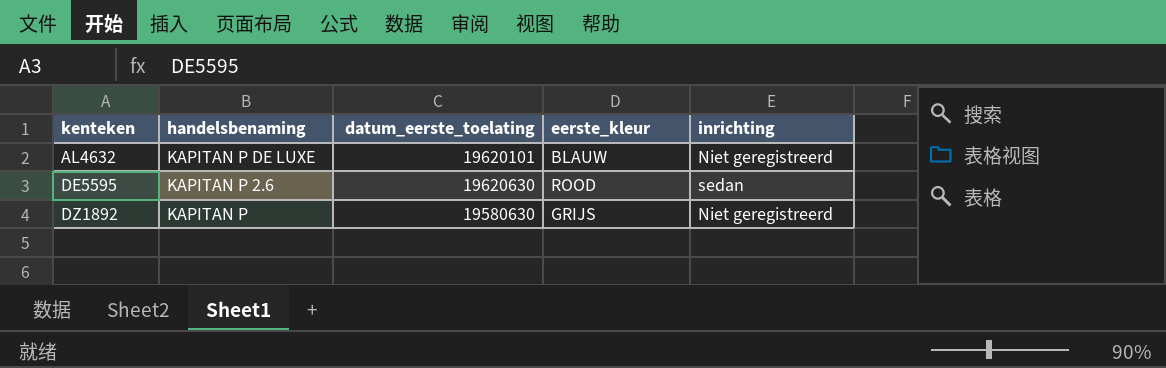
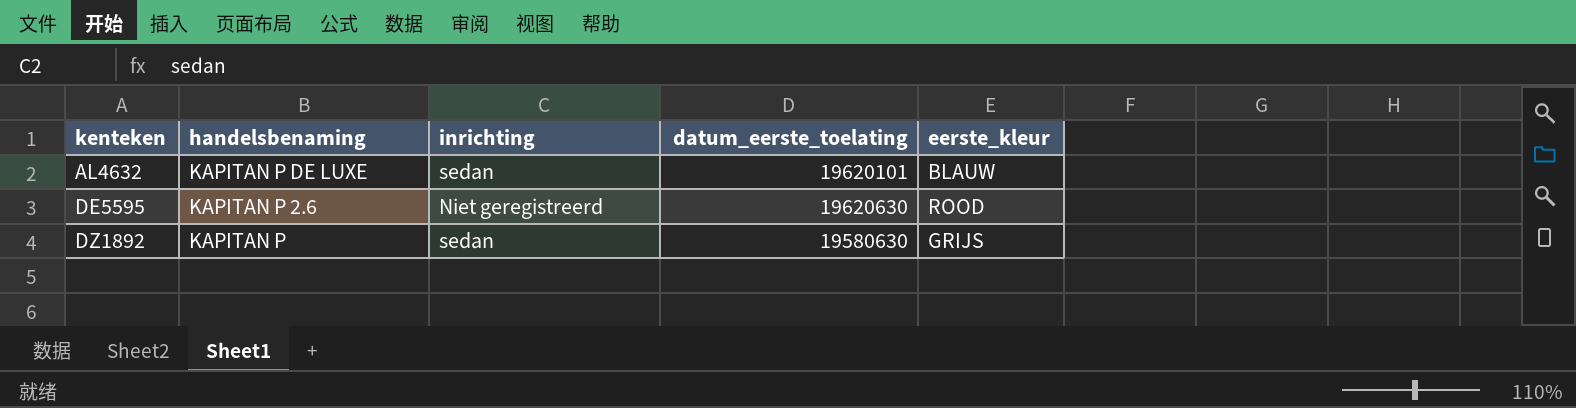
column inrichting | position: 5 -> 3
AL4632 | inrichting: Niet geregistreerd -> sedan
DE5595 | inrichting: sedan -> Niet geregistreerd
DZ1892 | inrichting: Niet geregistreerd -> sedan

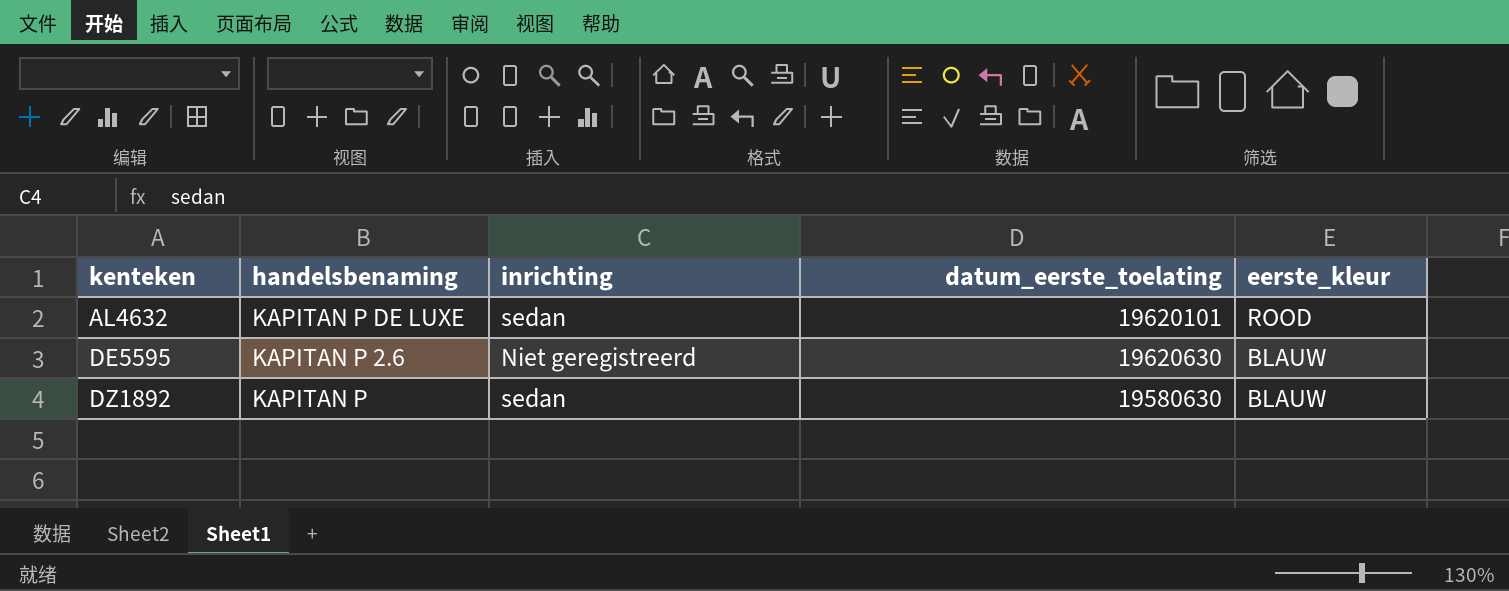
AL4632 | eerste_kleur: BLAUW -> ROOD
DE5595 | eerste_kleur: ROOD -> BLAUW
DZ1892 | eerste_kleur: GRIJS -> BLAUW

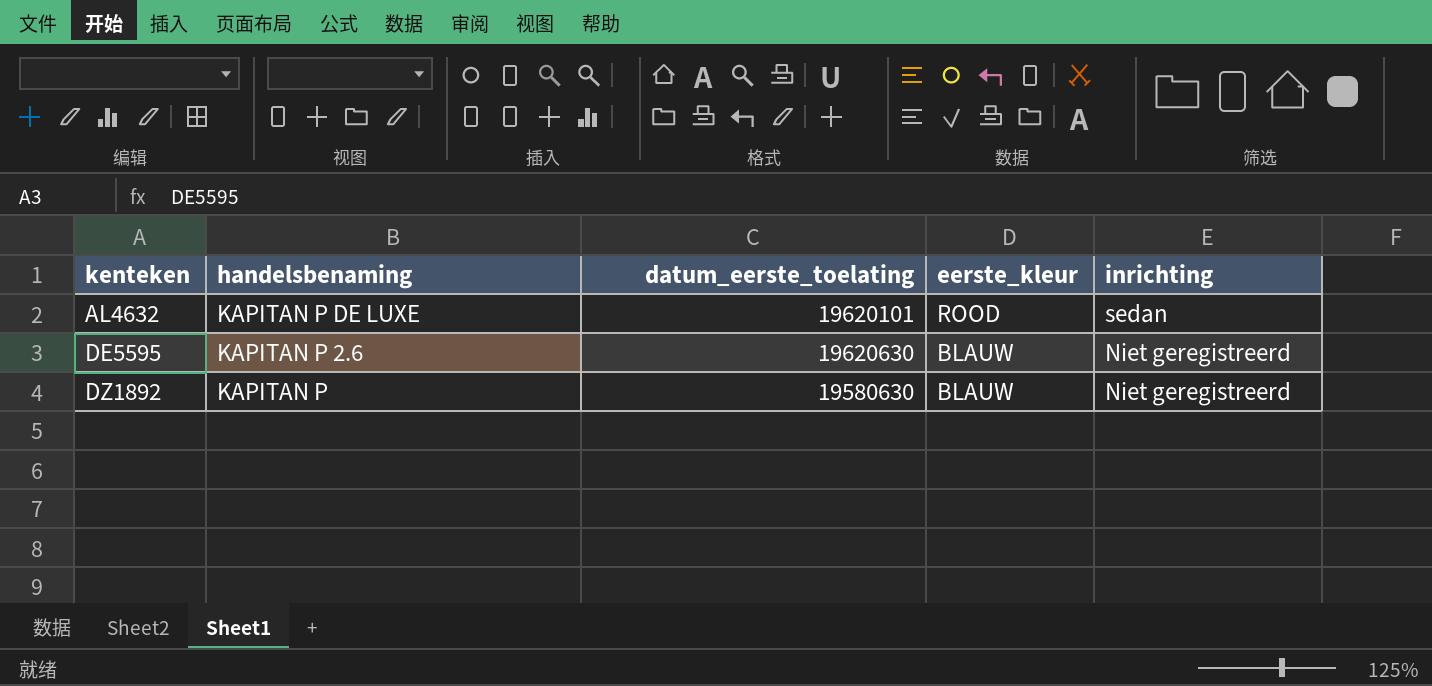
column inrichting | position: 3 -> 5
DZ1892 | inrichting: sedan -> Niet geregistreerd

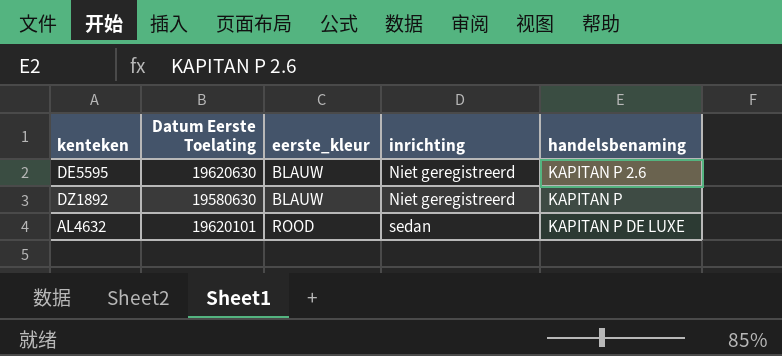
row order: kenteken ascending -> eerste_kleur ascending
column name: datum_eerste_toelating -> Datum Eerste Toelating
column handelsbenaming | position: 2 -> 5

